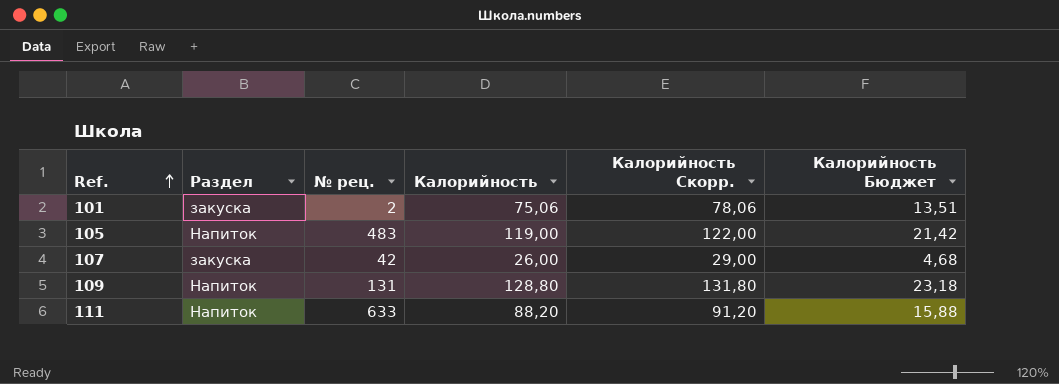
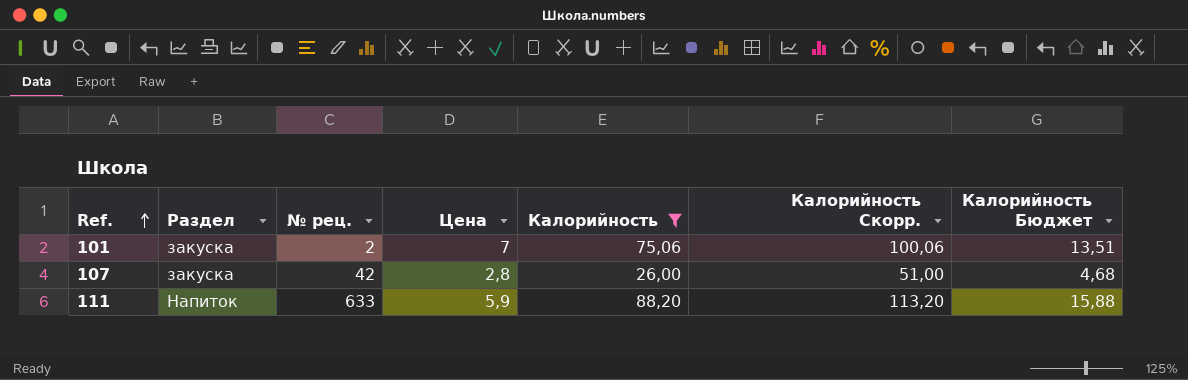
filter: none -> Калорийность <= 88,20
column Цена | position: none -> 4
column Калорийность Скорр. | formula: [Калорийность] + 3 -> [Калорийность] + 25

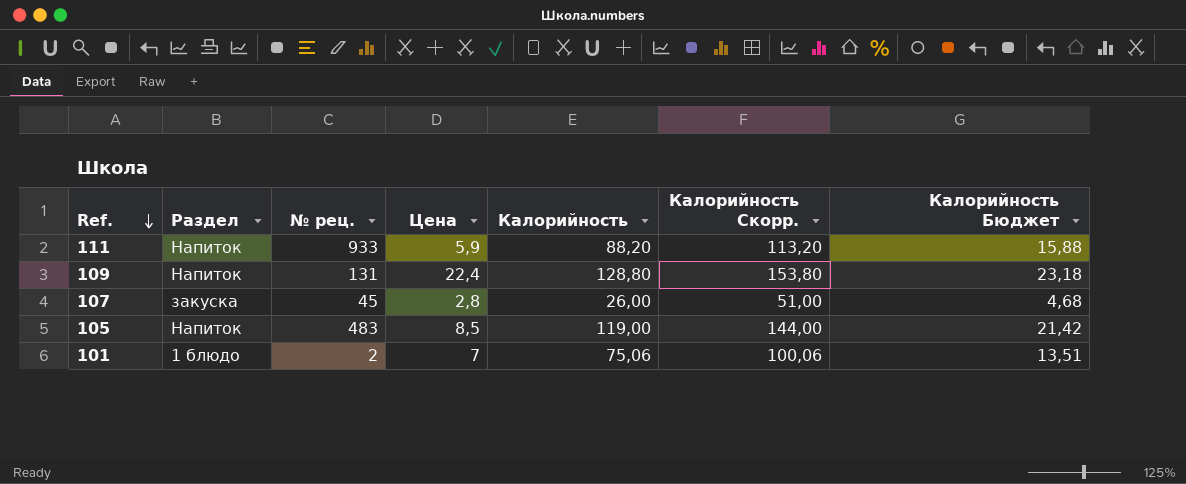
filter: Калорийность <= 88,20 -> none
row order: Ref. ascending -> Ref. descending
111 | № рец.: 633 -> 933
107 | № рец.: 42 -> 45
101 | Раздел: закуска -> 1 блюдо

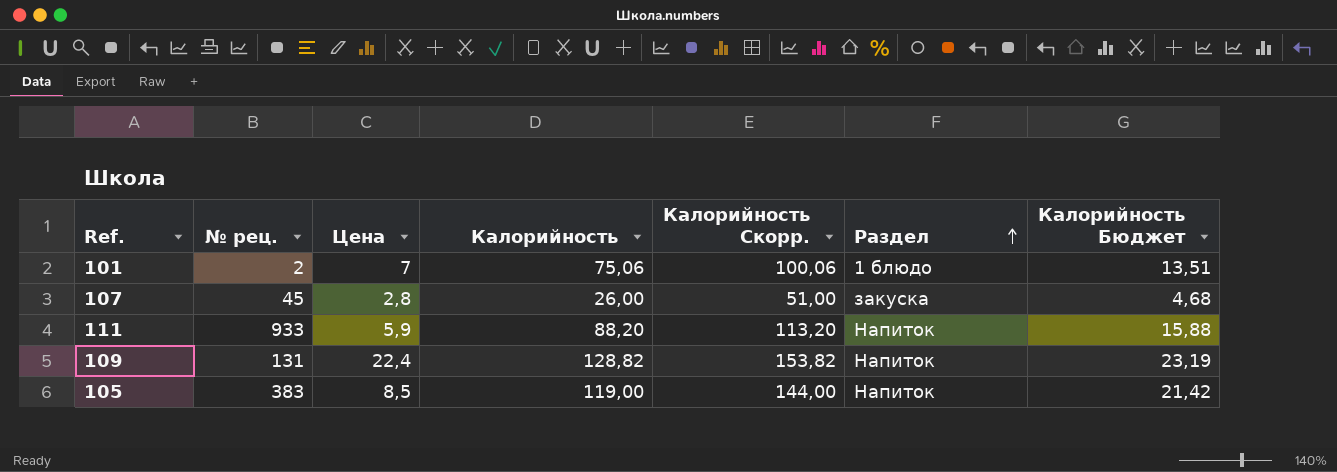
row order: Ref. descending -> Раздел ascending
column Раздел | position: 2 -> 6
109 | Калорийность: 128,80 -> 128,82
109 | Калорийность Скорр.: 153,80 -> 153,82
109 | Калорийность Бюджет: 23,18 -> 23,19
105 | № рец.: 483 -> 383

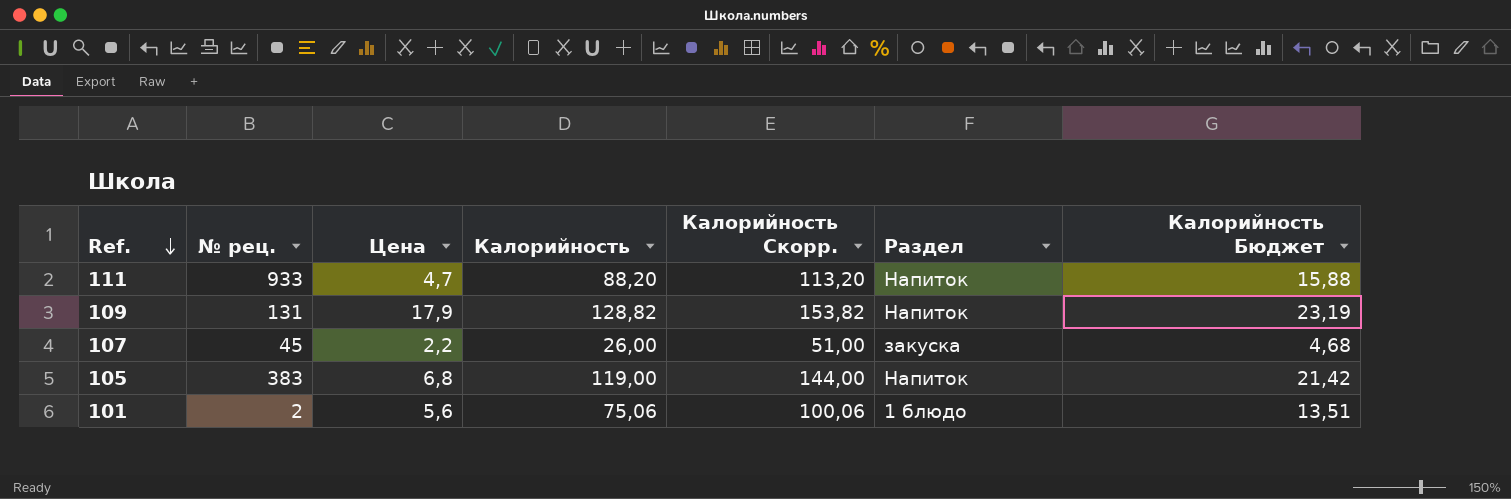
row order: Раздел ascending -> Ref. descending
111 | Цена: 5,9 -> 4,7
109 | Цена: 22,4 -> 17,9
107 | Цена: 2,8 -> 2,2
105 | Цена: 8,5 -> 6,8
101 | Цена: 7 -> 5,6

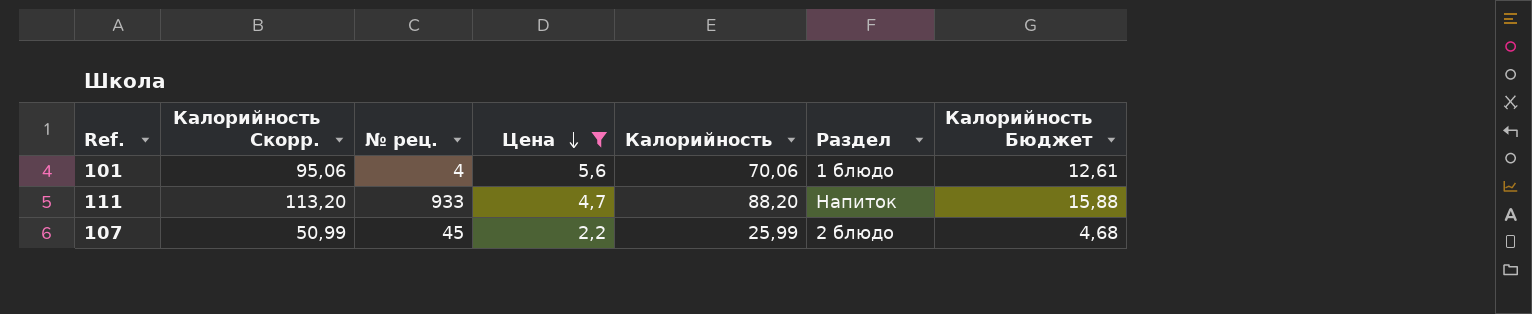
filter: none -> Цена <= 5,6
row order: Ref. descending -> Цена descending
column Калорийность Скорр. | position: 5 -> 2
101 | Калорийность Скорр.: 100,06 -> 95,06
101 | № рец.: 2 -> 4
101 | Калорийность: 75,06 -> 70,06
101 | Калорийность Бюджет: 13,51 -> 12,61
107 | Калорийность Скорр.: 51,00 -> 50,99
107 | Калорийность: 26,00 -> 25,99
107 | Раздел: закуска -> 2 блюдо

